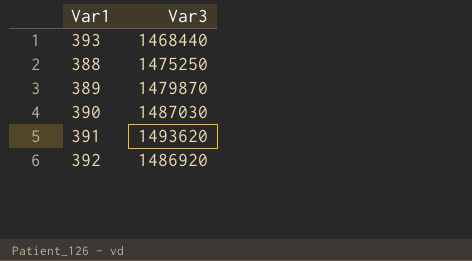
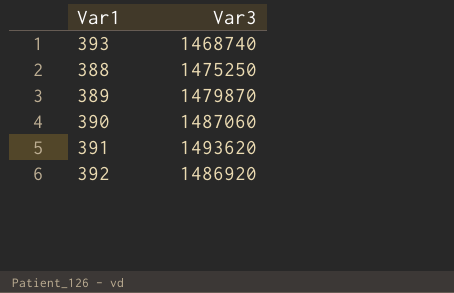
393 | Var3: 1468440 -> 1468740
390 | Var3: 1487030 -> 1487060

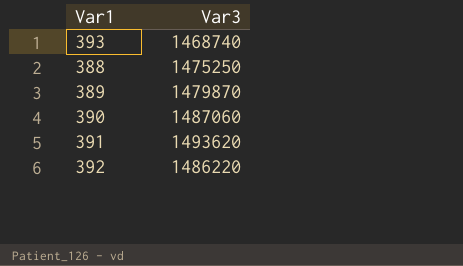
392 | Var3: 1486920 -> 1486220

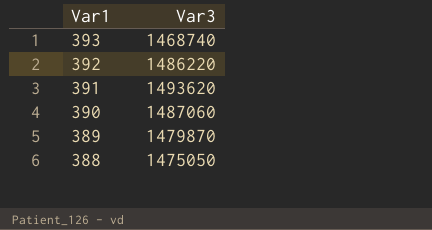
row order: none -> Var1 descending
388 | Var3: 1475250 -> 1475050

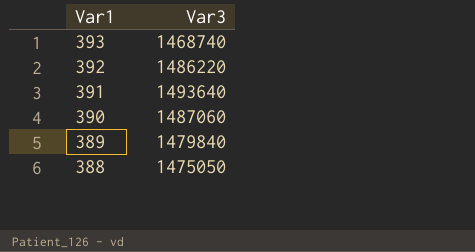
391 | Var3: 1493620 -> 1493640
389 | Var3: 1479870 -> 1479840

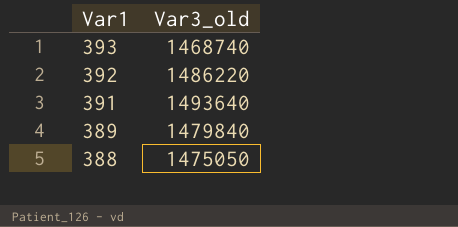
column name: Var3 -> Var3_old
row 390: 1487060 -> none

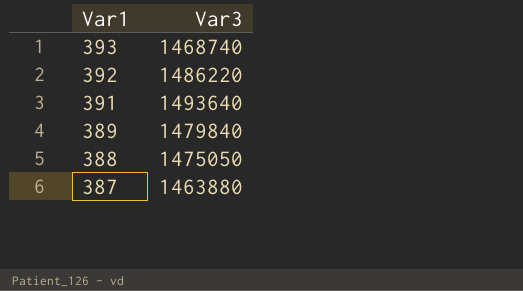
column name: Var3_old -> Var3
row 387: none -> 1463880

